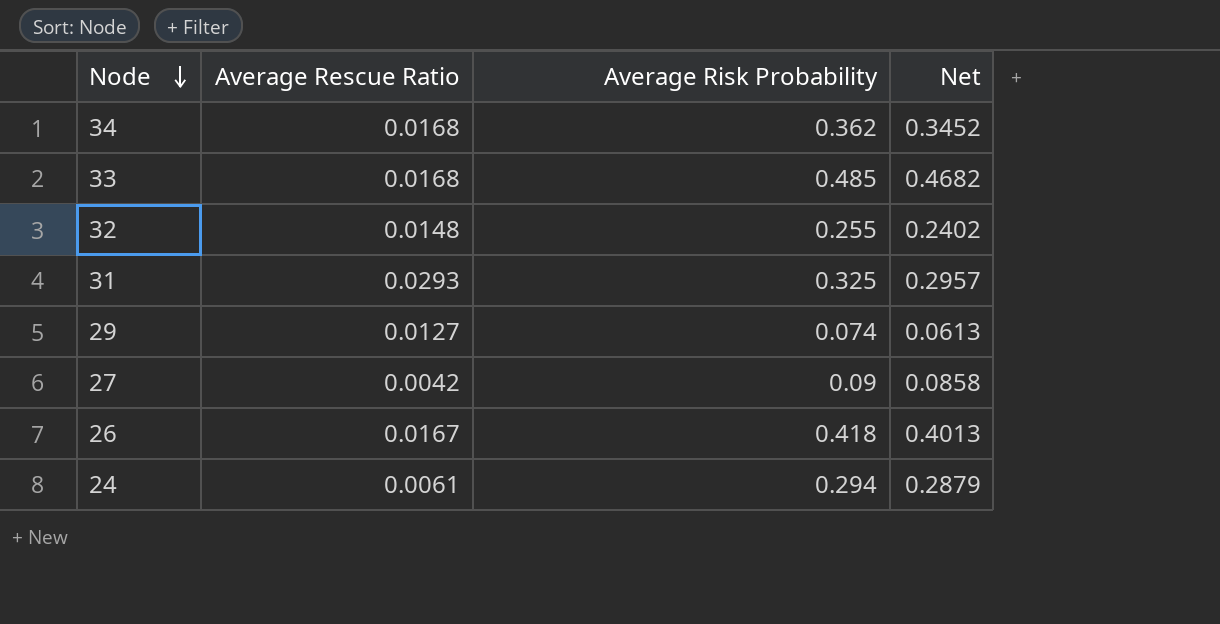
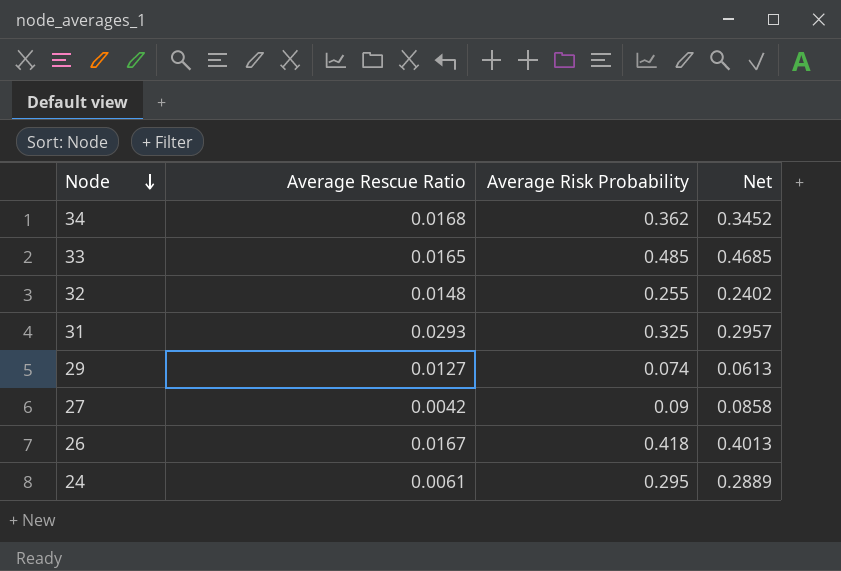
33 | Average Rescue Ratio: 0.0168 -> 0.0165
33 | Net: 0.4682 -> 0.4685
24 | Average Risk Probability: 0.294 -> 0.295
24 | Net: 0.2879 -> 0.2889

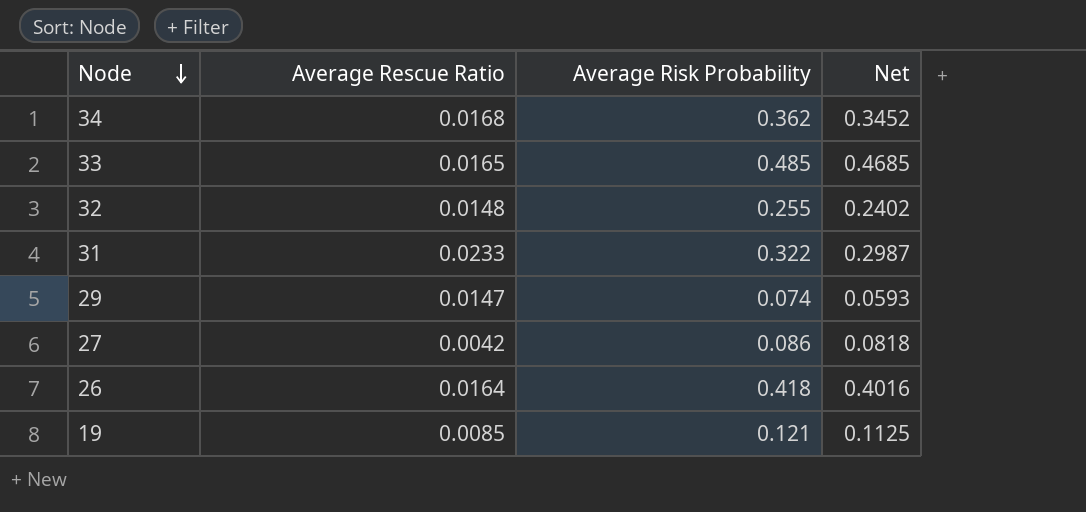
row 24: 0.0061 | 0.295 | 0.2889 -> none
31 | Average Rescue Ratio: 0.0293 -> 0.0233
31 | Average Risk Probability: 0.325 -> 0.322
31 | Net: 0.2957 -> 0.2987
29 | Average Rescue Ratio: 0.0127 -> 0.0147
29 | Net: 0.0613 -> 0.0593
27 | Average Risk Probability: 0.09 -> 0.086
27 | Net: 0.0858 -> 0.0818
26 | Average Rescue Ratio: 0.0167 -> 0.0164
26 | Net: 0.4013 -> 0.4016
row 19: none -> 0.0085 | 0.121 | 0.1125

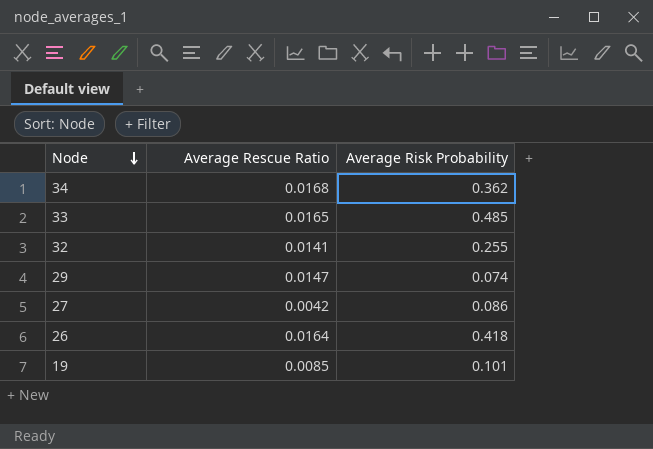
column Net | formula: [Average Risk Probability] - [Average Rescue Ratio] -> none
row 31: 0.0233 | 0.322 | 0.2987 -> none
32 | Average Rescue Ratio: 0.0148 -> 0.0141
19 | Average Risk Probability: 0.121 -> 0.101

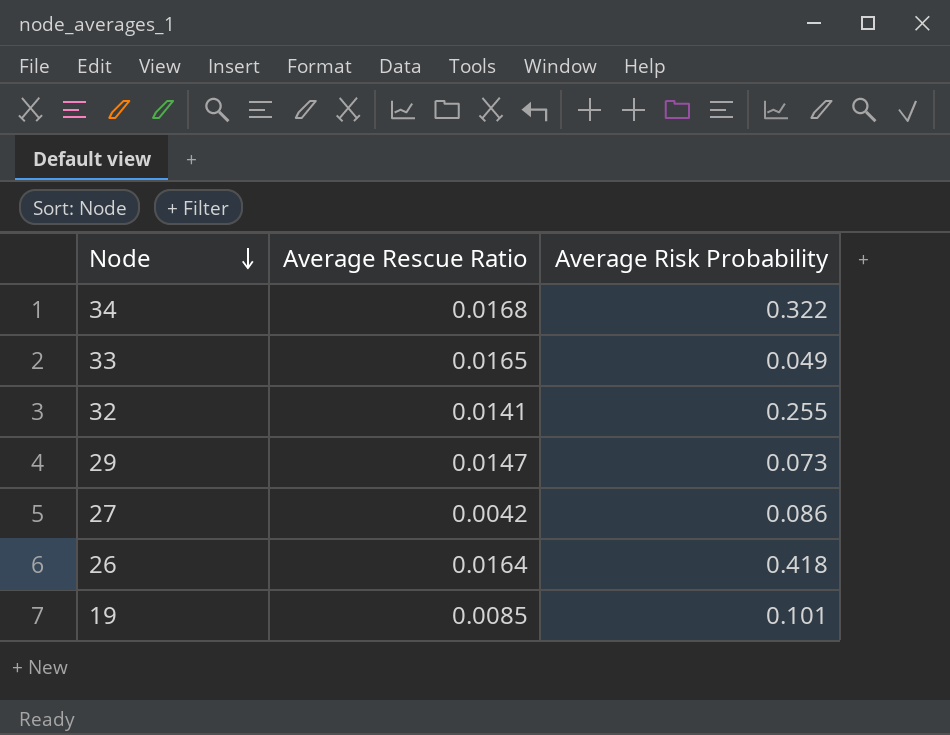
34 | Average Risk Probability: 0.362 -> 0.322
33 | Average Risk Probability: 0.485 -> 0.049
29 | Average Risk Probability: 0.074 -> 0.073

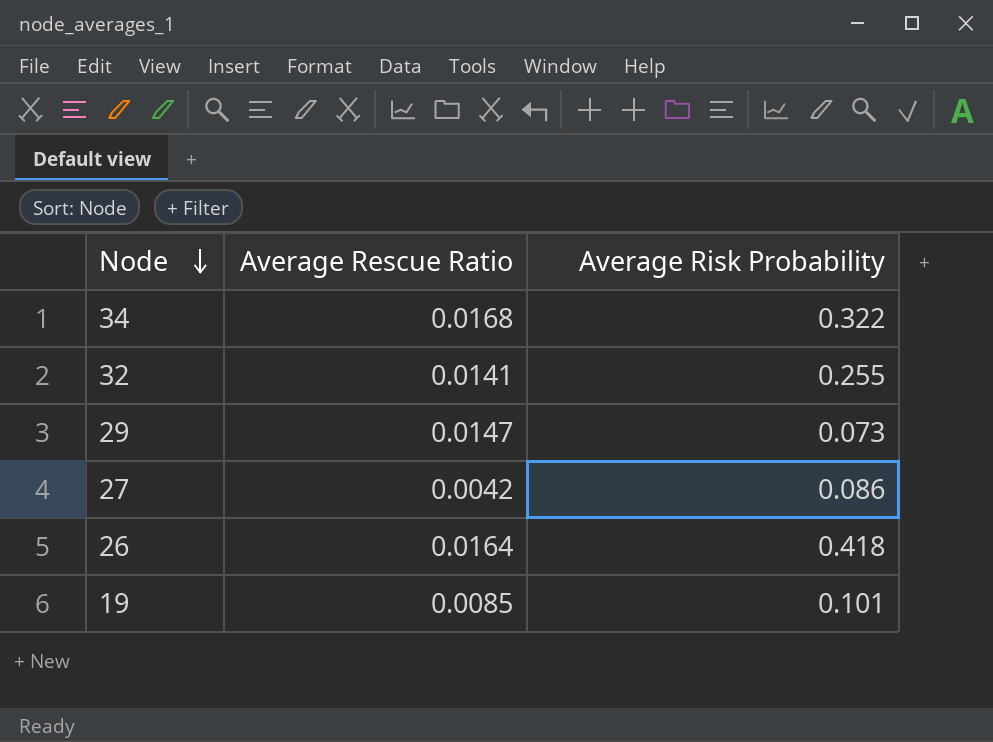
row 33: 0.0165 | 0.049 -> none

